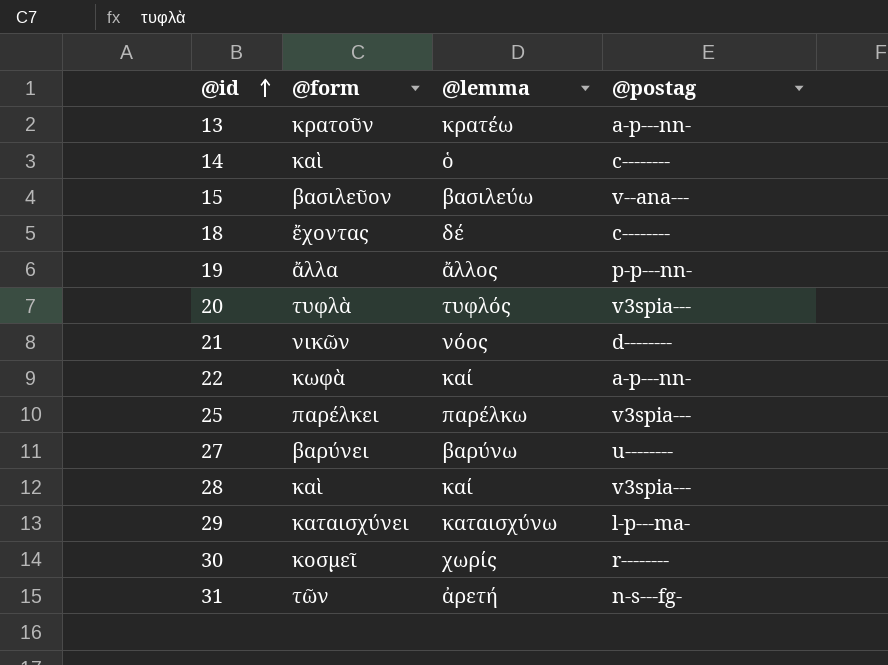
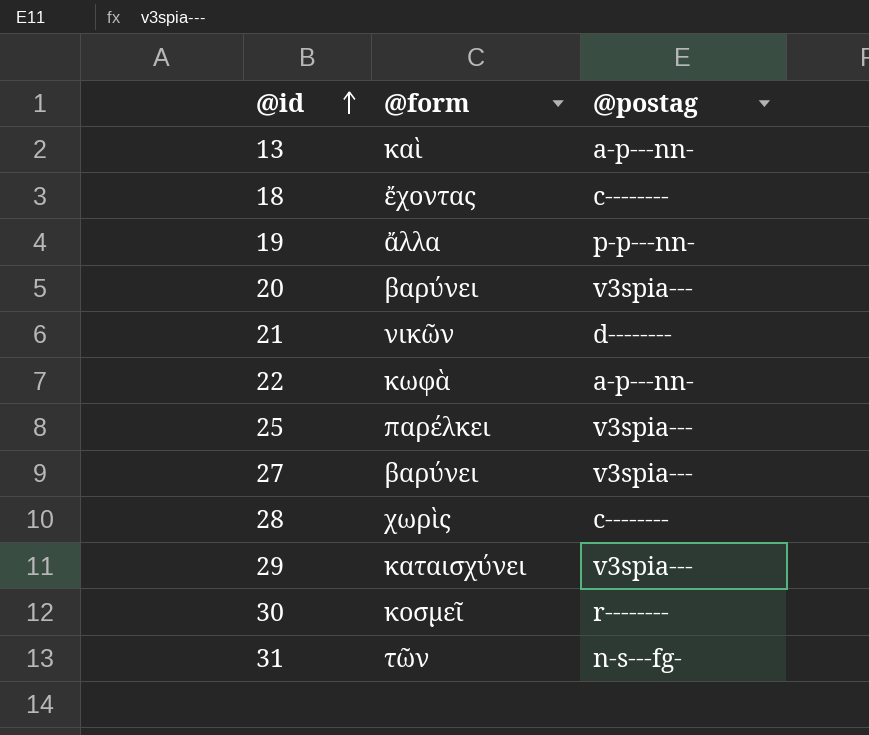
column @lemma | position: 3 -> none
row 14: καὶ | ὁ | c-------- -> none
row 15: βασιλεῦον | βασιλεύω | v--ana--- -> none
13 | @form: κρατοῦν -> καὶ
20 | @form: τυφλὰ -> βαρύνει
27 | @postag: u-------- -> v3spia---
28 | @form: καὶ -> χωρὶς
28 | @postag: v3spia--- -> c--------
29 | @postag: l-p---ma- -> v3spia---

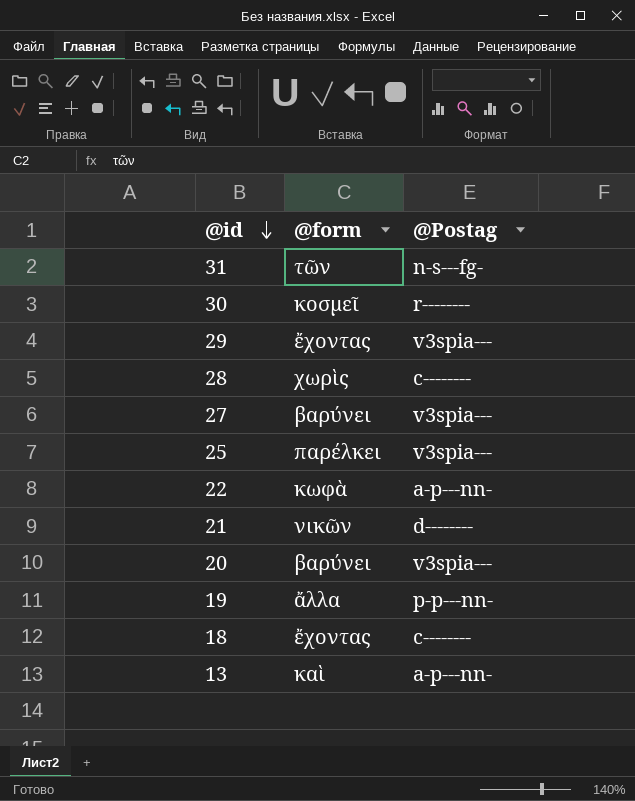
row order: @id ascending -> @id descending
column name: @postag -> @Postag
29 | @form: καταισχύνει -> ἔχοντας

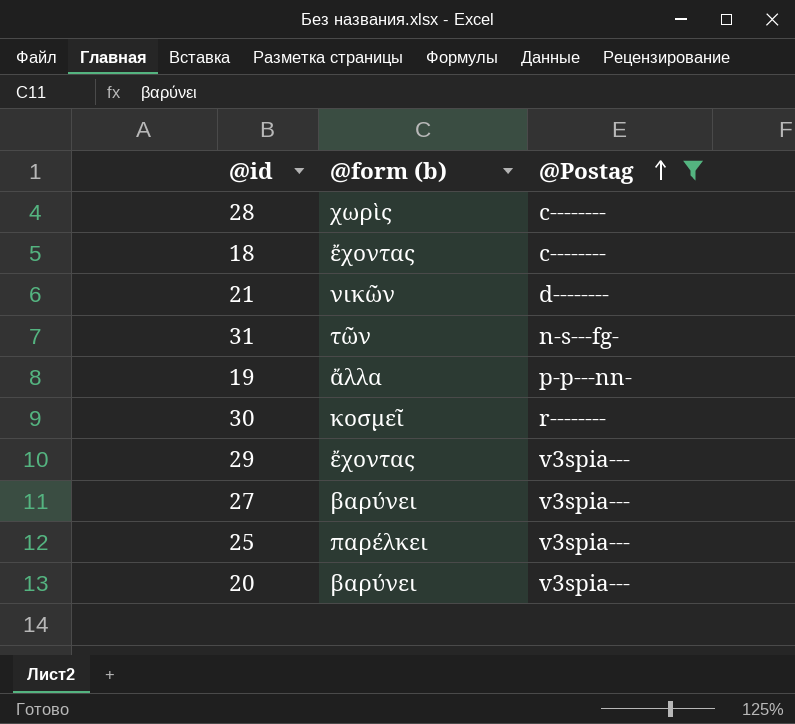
filter: none -> @Postag != a-p---nn-
row order: @id descending -> @Postag ascending
column name: @form -> @form (b)

